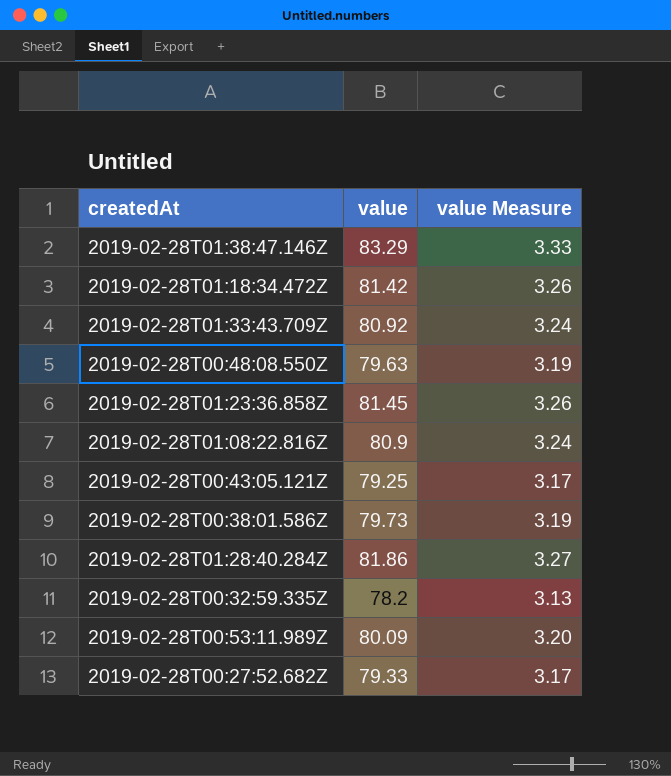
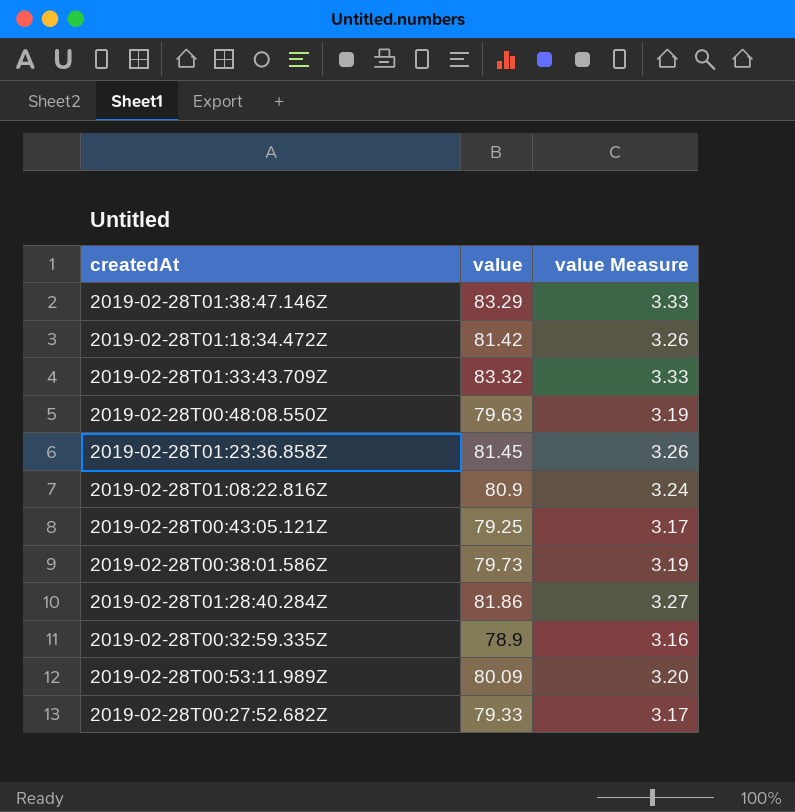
2019-02-28T01:33:43.709Z | value: 80.92 -> 83.32
2019-02-28T01:33:43.709Z | value Measure: 3.24 -> 3.33
2019-02-28T00:32:59.335Z | value: 78.2 -> 78.9
2019-02-28T00:32:59.335Z | value Measure: 3.13 -> 3.16

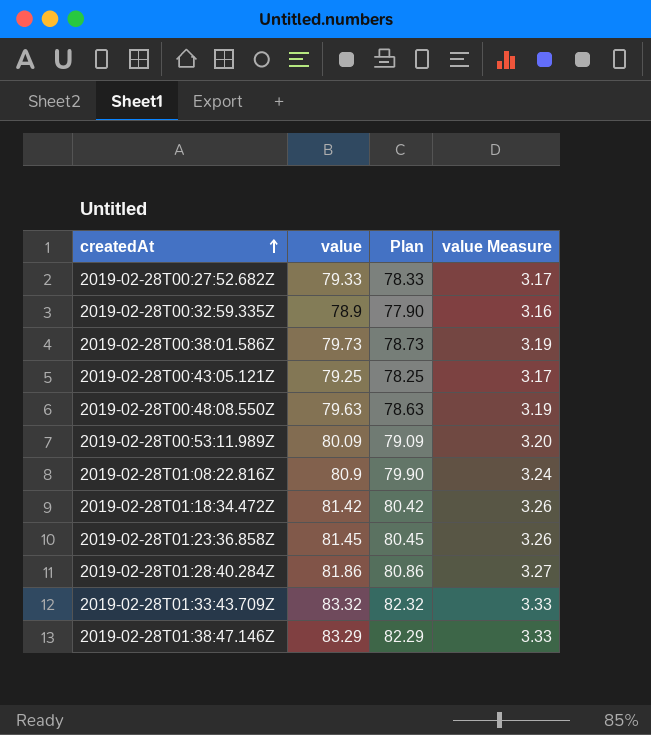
row order: none -> createdAt ascending
column Plan | formula: none -> [value] - 1

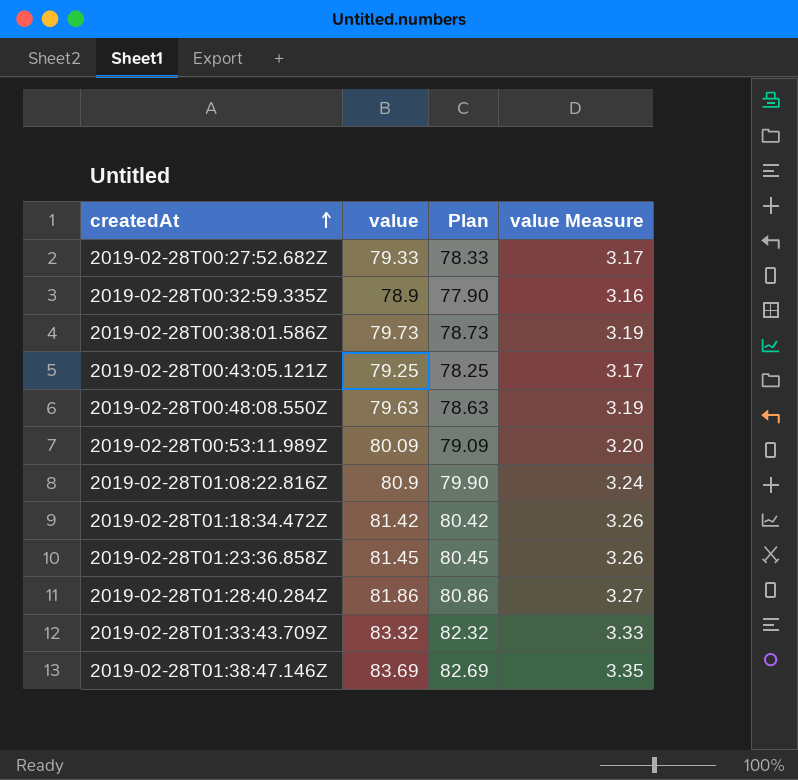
2019-02-28T01:38:47.146Z | value: 83.29 -> 83.69
2019-02-28T01:38:47.146Z | Plan: 82.29 -> 82.69
2019-02-28T01:38:47.146Z | value Measure: 3.33 -> 3.35

